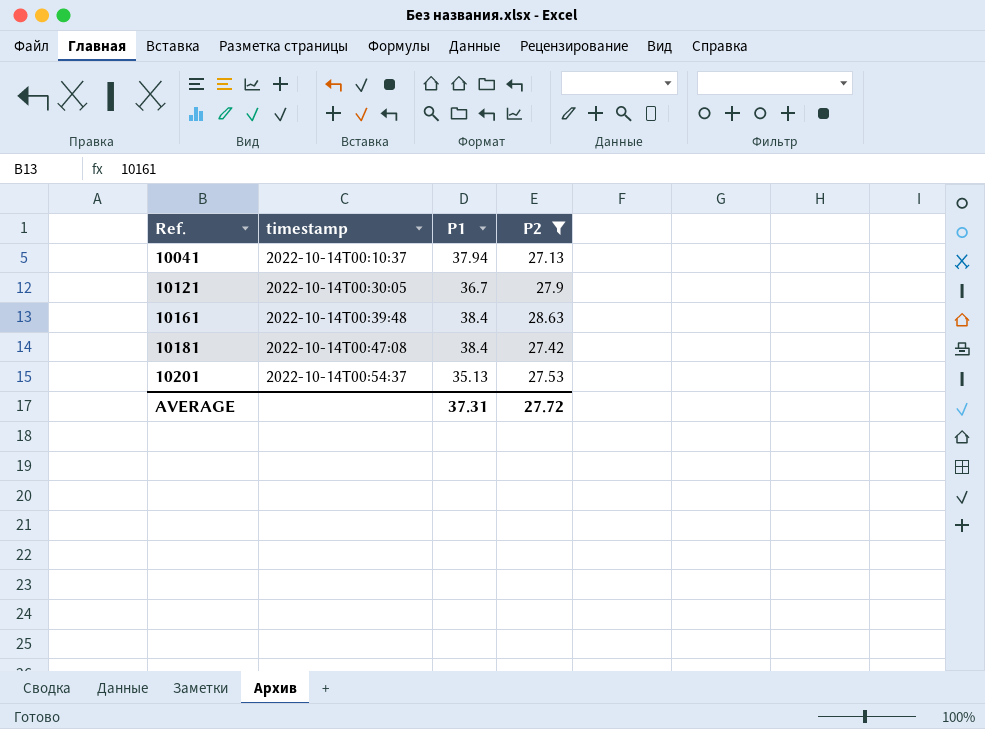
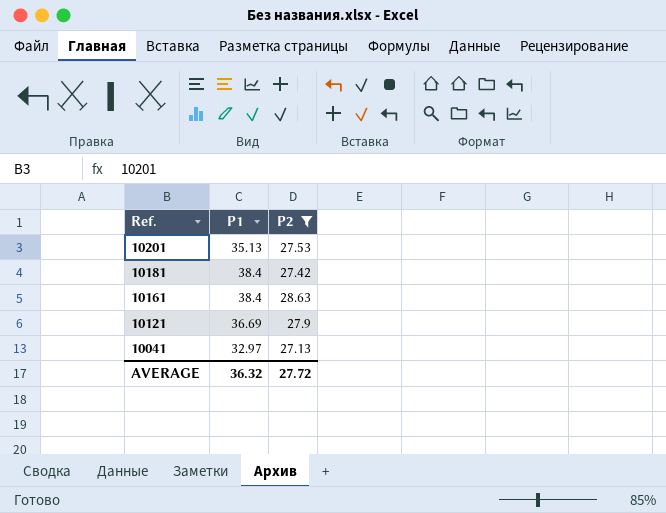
row order: Ref. ascending -> Ref. descending
column timestamp | position: 2 -> none
10121 | P1: 36.7 -> 36.69
10041 | P1: 37.94 -> 32.97
AVERAGE | P1: 37.31 -> 36.32

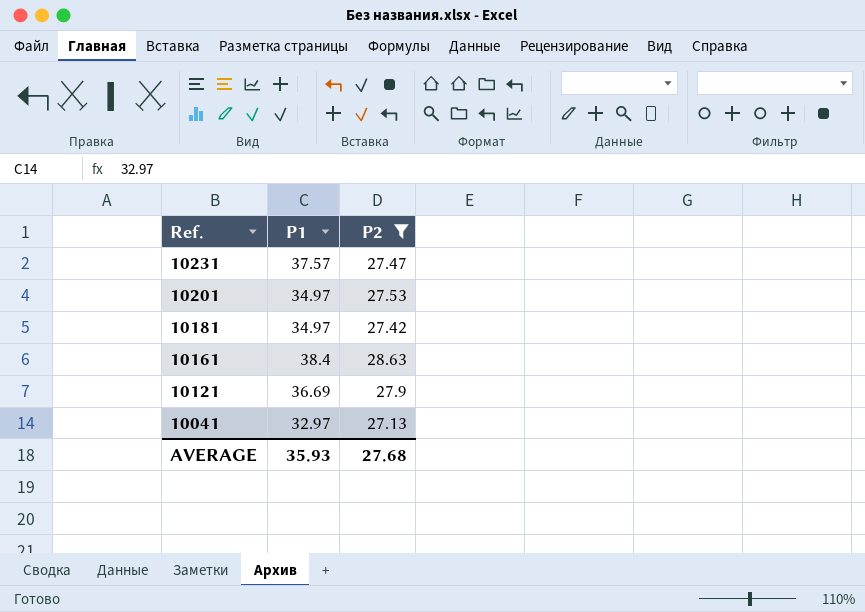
row 10231: none -> 37.57 | 27.47
10201 | P1: 35.13 -> 34.97
10181 | P1: 38.4 -> 34.97
AVERAGE | P1: 36.32 -> 35.93
AVERAGE | P2: 27.72 -> 27.68

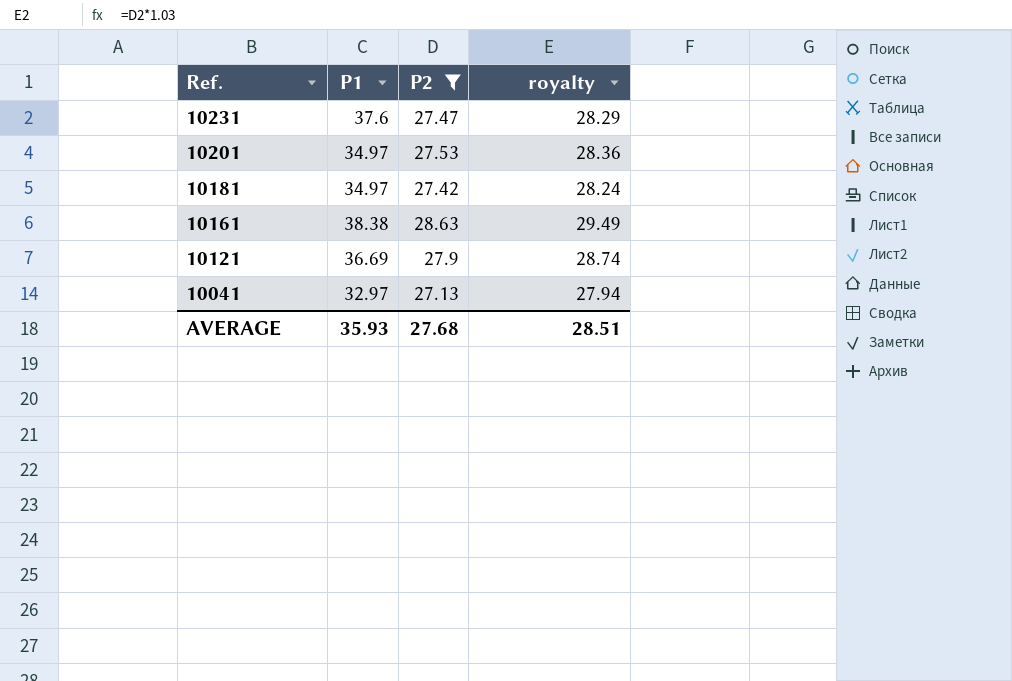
column royalty | formula: none -> [P2] * 1.03
10231 | P1: 37.57 -> 37.6
10161 | P1: 38.4 -> 38.38

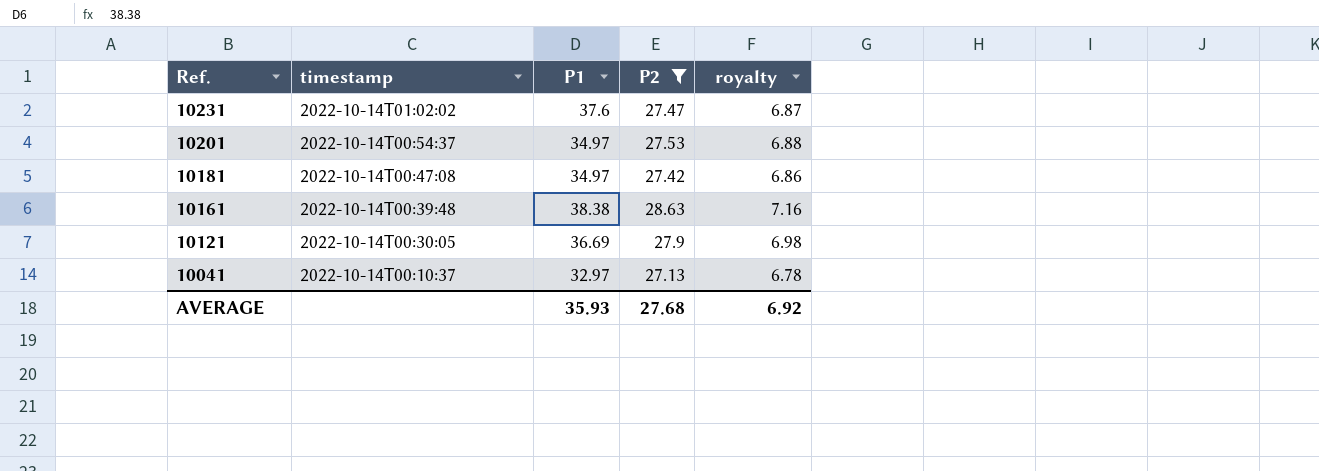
column timestamp | position: none -> 2
column royalty | formula: [P2] * 1.03 -> [P2] * 0.25
AVERAGE | royalty: 28.51 -> 6.92

